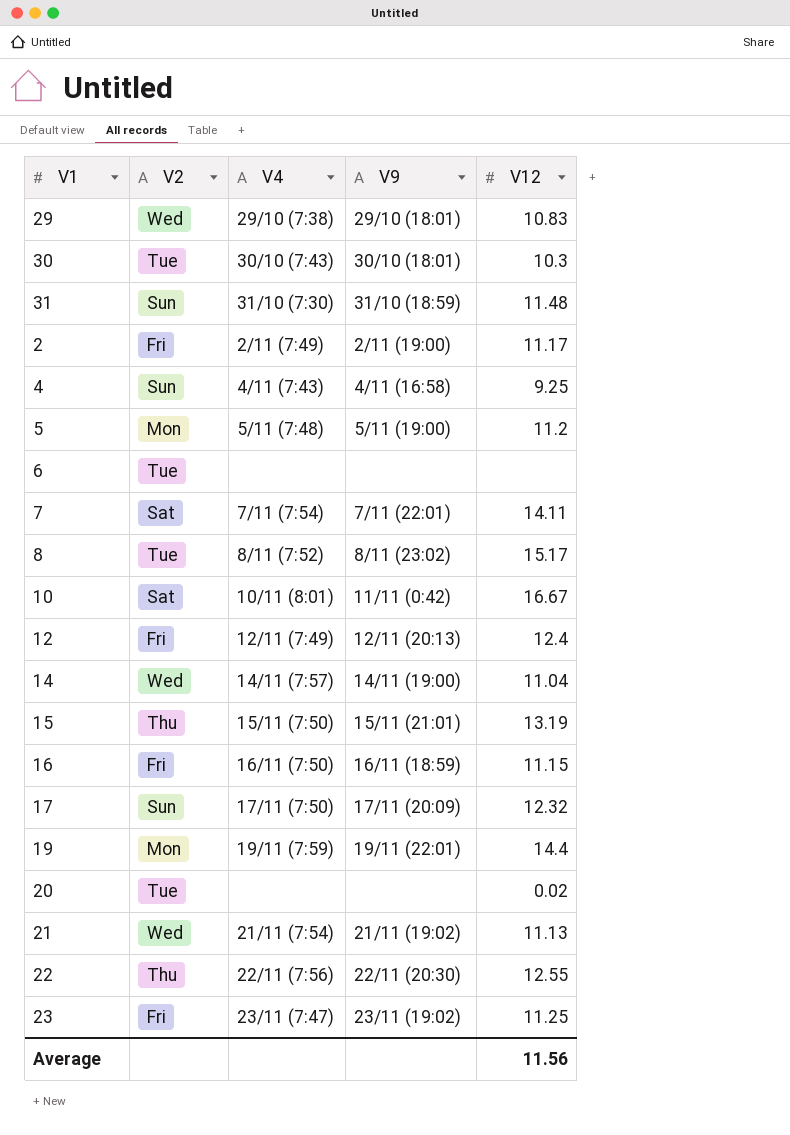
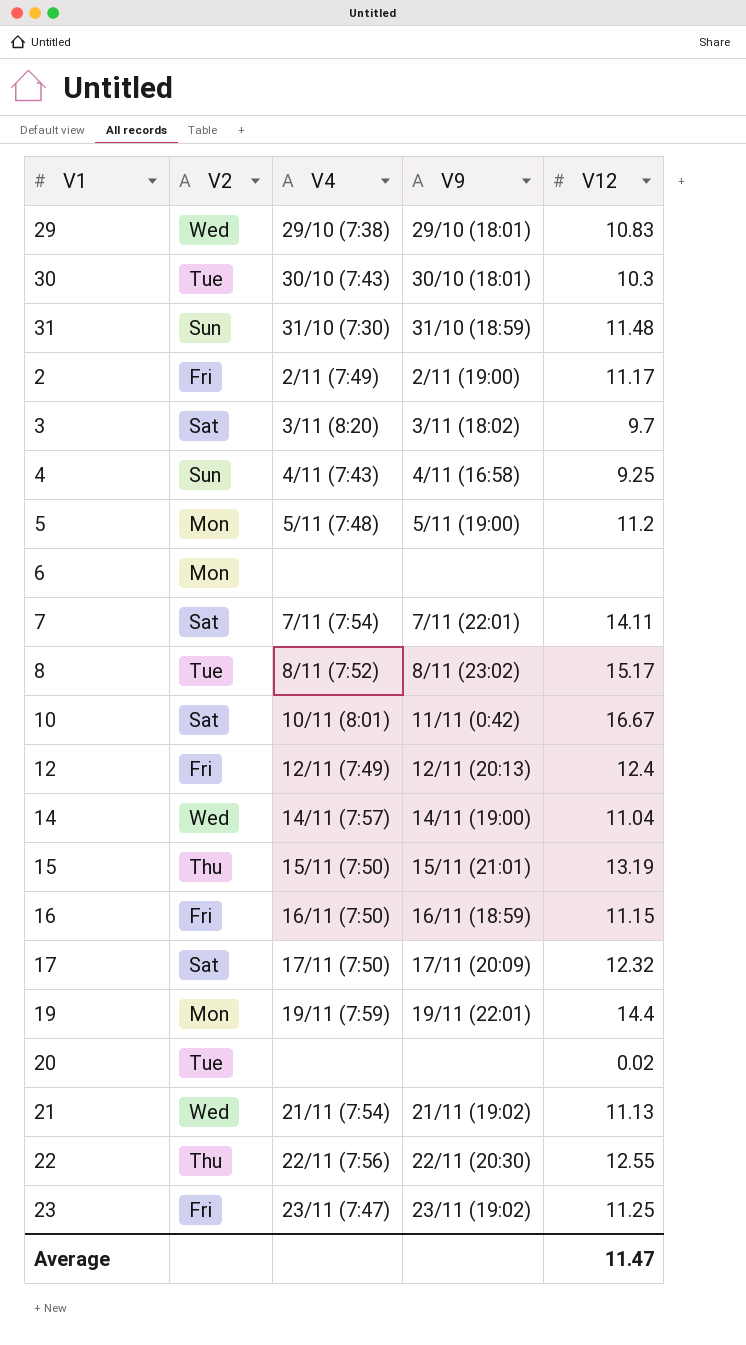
row 3: none -> Sat | 3/11 (8:20) | 3/11 (18:02) | 9.7
6 | V2: Tue -> Mon
17 | V2: Sun -> Sat
Average | V12: 11.56 -> 11.47

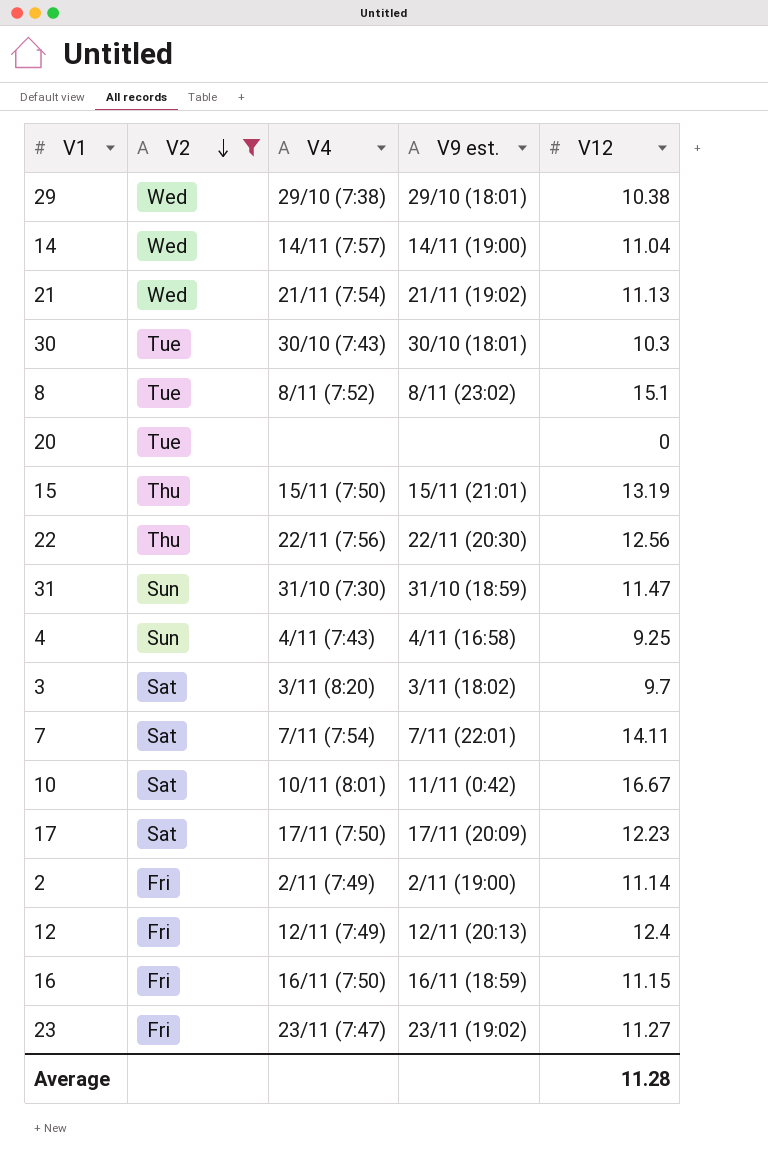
filter: none -> V2 != Mon
row order: none -> V2 descending
column name: V9 -> V9 est.
29 | V12: 10.83 -> 10.38
8 | V12: 15.17 -> 15.1
20 | V12: 0.02 -> 0
22 | V12: 12.55 -> 12.56
31 | V12: 11.48 -> 11.47
17 | V12: 12.32 -> 12.23
2 | V12: 11.17 -> 11.14
23 | V12: 11.25 -> 11.27
Average | V12: 11.47 -> 11.28

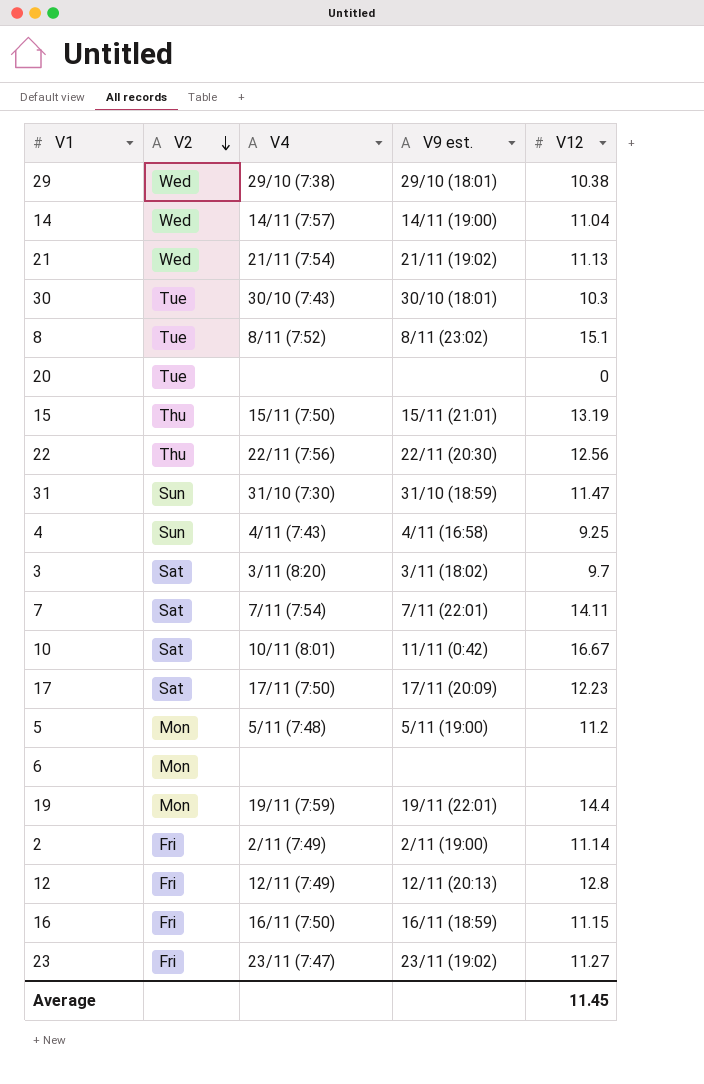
filter: V2 != Mon -> none
12 | V12: 12.4 -> 12.8
Average | V12: 11.28 -> 11.45

